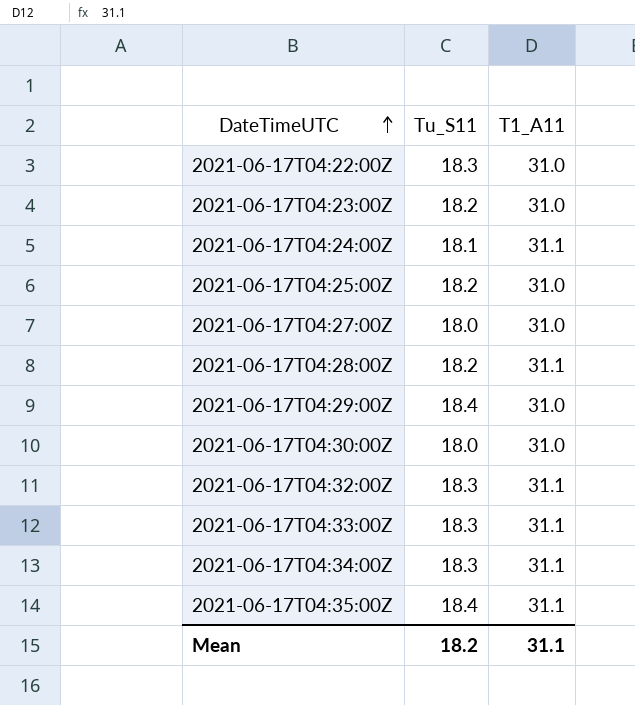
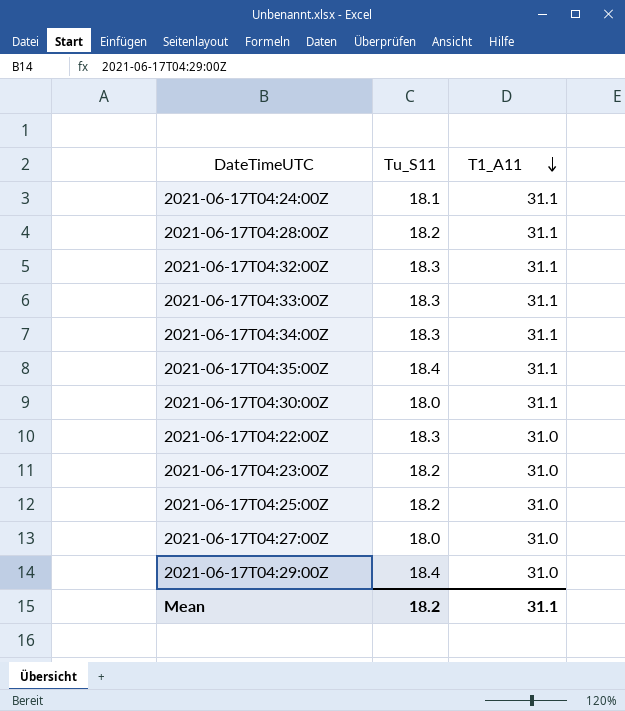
row order: DateTimeUTC ascending -> T1_A11 descending
2021-06-17T04:30:00Z | T1_A11: 31.0 -> 31.1

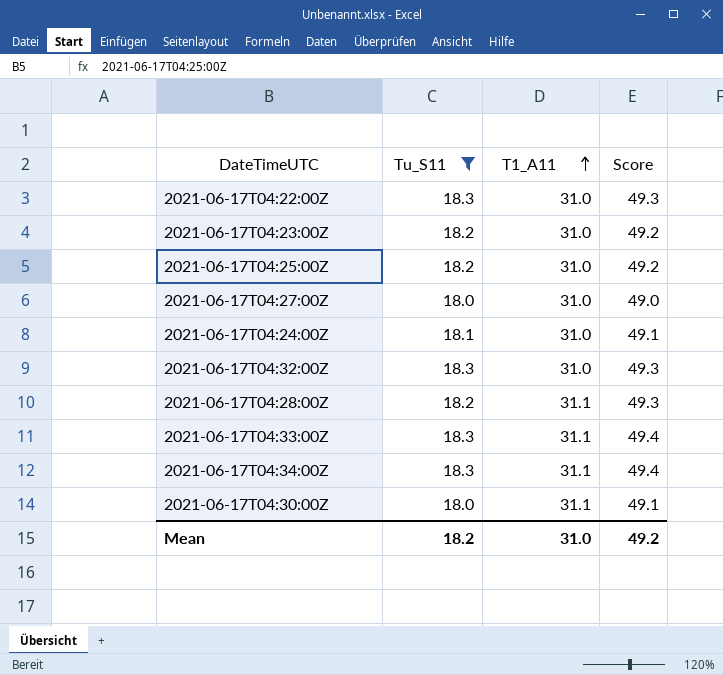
filter: none -> Tu_S11 != 18.4
row order: T1_A11 descending -> T1_A11 ascending
column Score | formula: none -> [Tu_S11] + [T1_A11]
2021-06-17T04:24:00Z | T1_A11: 31.1 -> 31.0
2021-06-17T04:32:00Z | T1_A11: 31.1 -> 31.0
Mean | T1_A11: 31.1 -> 31.0

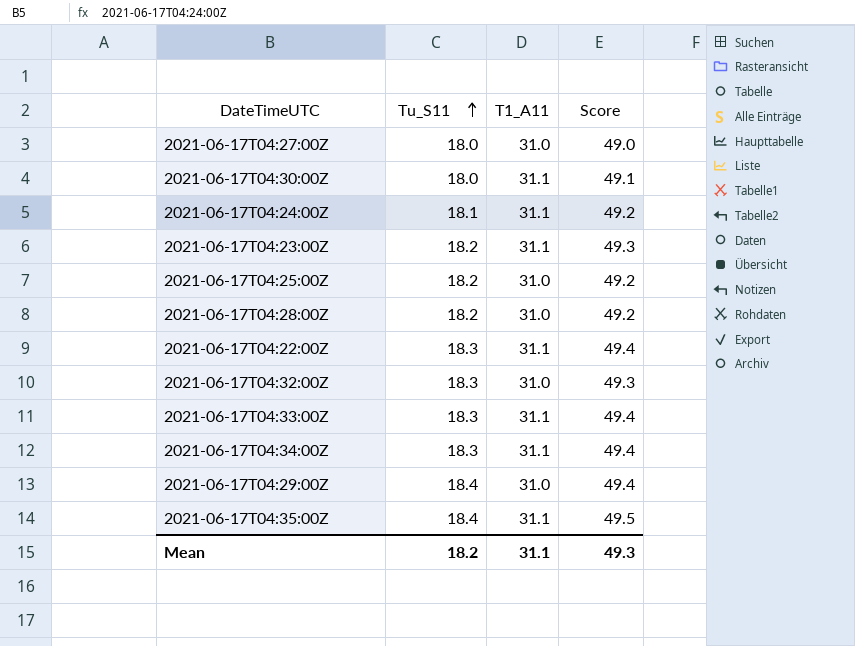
filter: Tu_S11 != 18.4 -> none
row order: T1_A11 ascending -> Tu_S11 ascending
2021-06-17T04:24:00Z | T1_A11: 31.0 -> 31.1
2021-06-17T04:24:00Z | Score: 49.1 -> 49.2
2021-06-17T04:23:00Z | T1_A11: 31.0 -> 31.1
2021-06-17T04:23:00Z | Score: 49.2 -> 49.3
2021-06-17T04:28:00Z | T1_A11: 31.1 -> 31.0
2021-06-17T04:28:00Z | Score: 49.3 -> 49.2
2021-06-17T04:22:00Z | T1_A11: 31.0 -> 31.1
2021-06-17T04:22:00Z | Score: 49.3 -> 49.4
Mean | T1_A11: 31.0 -> 31.1
Mean | Score: 49.2 -> 49.3

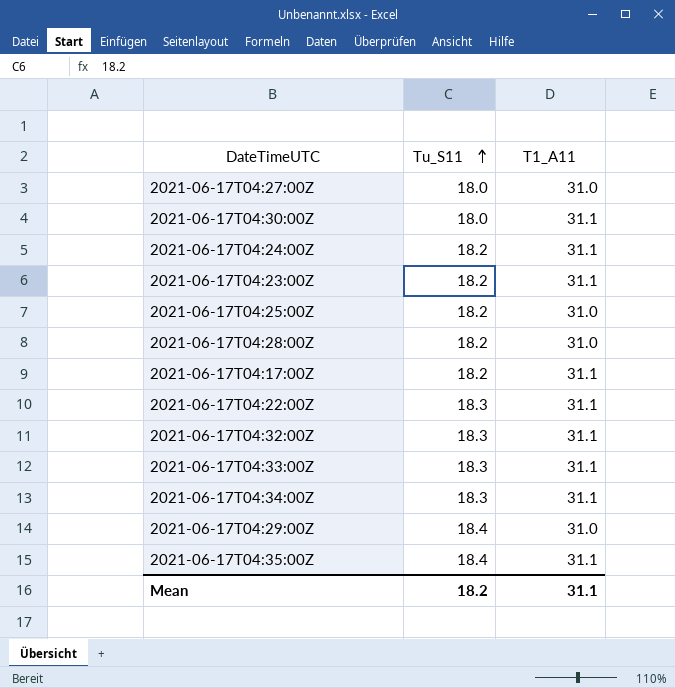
column Score | formula: [Tu_S11] + [T1_A11] -> none
2021-06-17T04:24:00Z | Tu_S11: 18.1 -> 18.2
row 2021-06-17T04:17:00Z: none -> 18.2 | 31.1
2021-06-17T04:32:00Z | T1_A11: 31.0 -> 31.1

